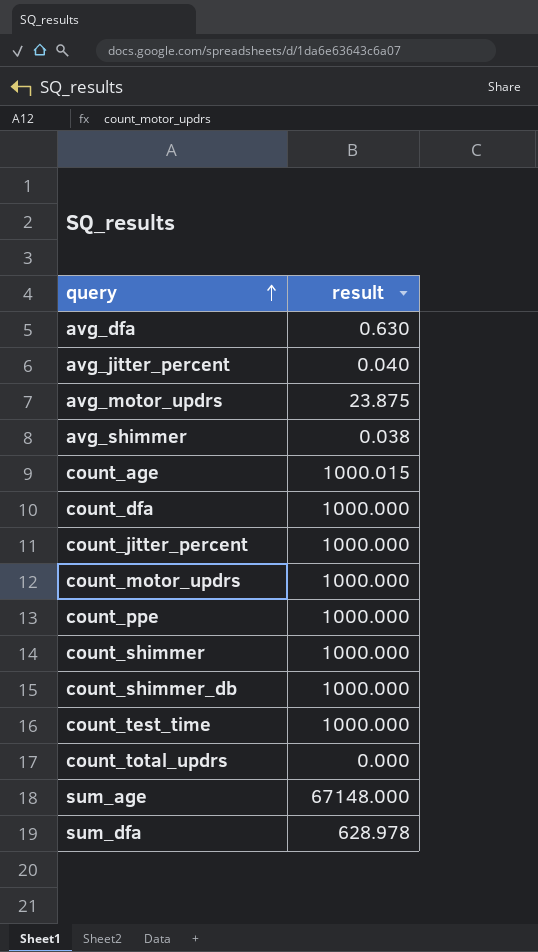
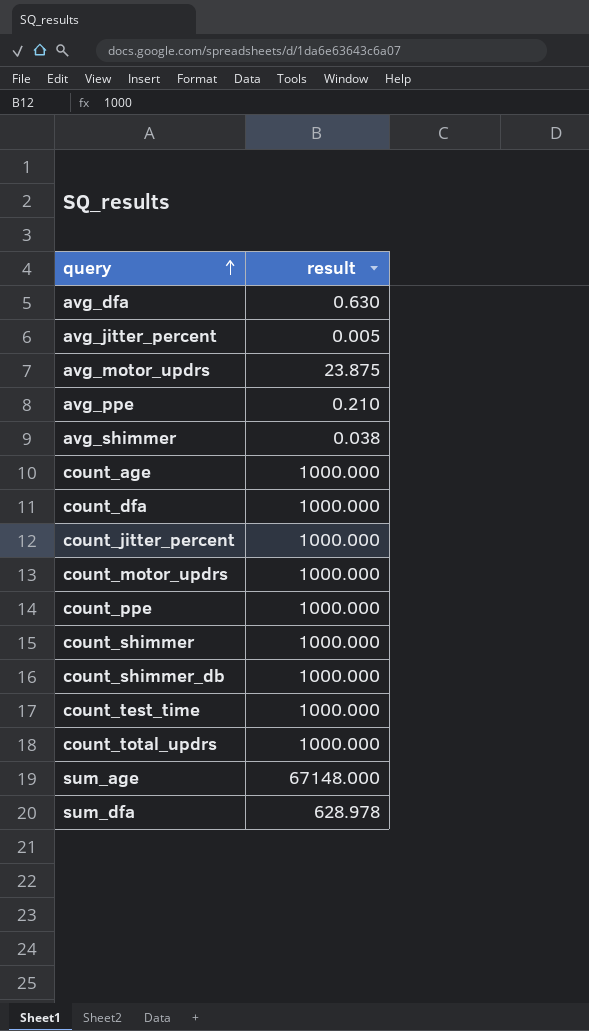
avg_jitter_percent | result: 0.040 -> 0.005
row avg_ppe: none -> 0.210
count_age | result: 1000.015 -> 1000.000
count_total_updrs | result: 0.000 -> 1000.000

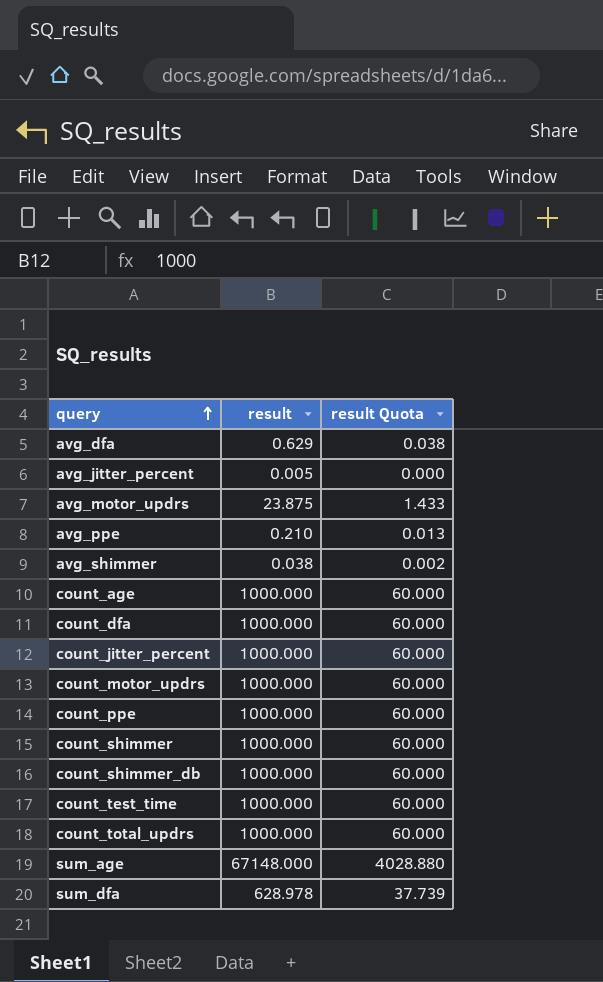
column result Quota | formula: none -> [result] * 0.06
avg_dfa | result: 0.630 -> 0.629

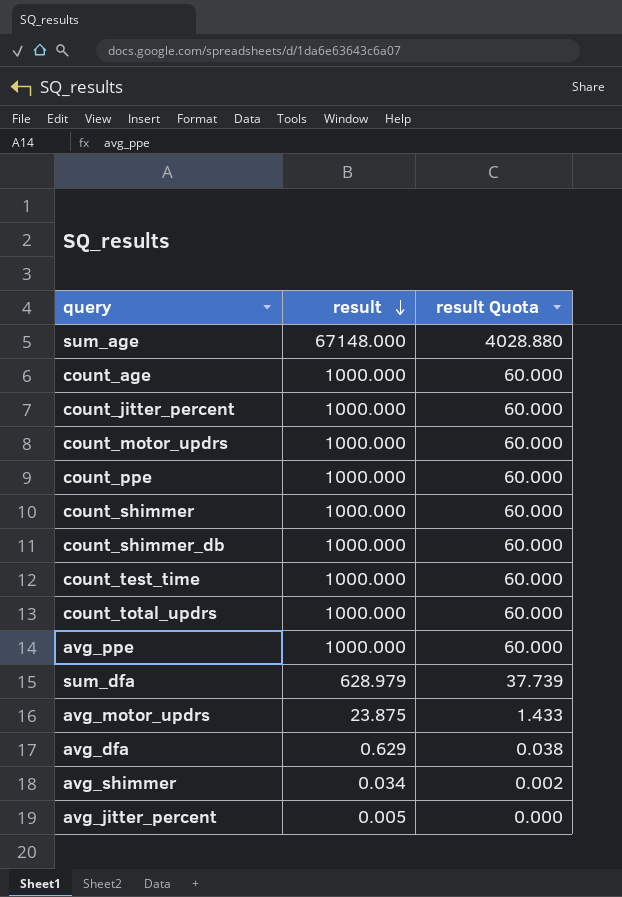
row order: query ascending -> result descending
row count_dfa: 1000.000 | 60.000 -> none
avg_ppe | result: 0.210 -> 1000.000
avg_ppe | result Quota: 0.013 -> 60.000
sum_dfa | result: 628.978 -> 628.979
avg_shimmer | result: 0.038 -> 0.034

